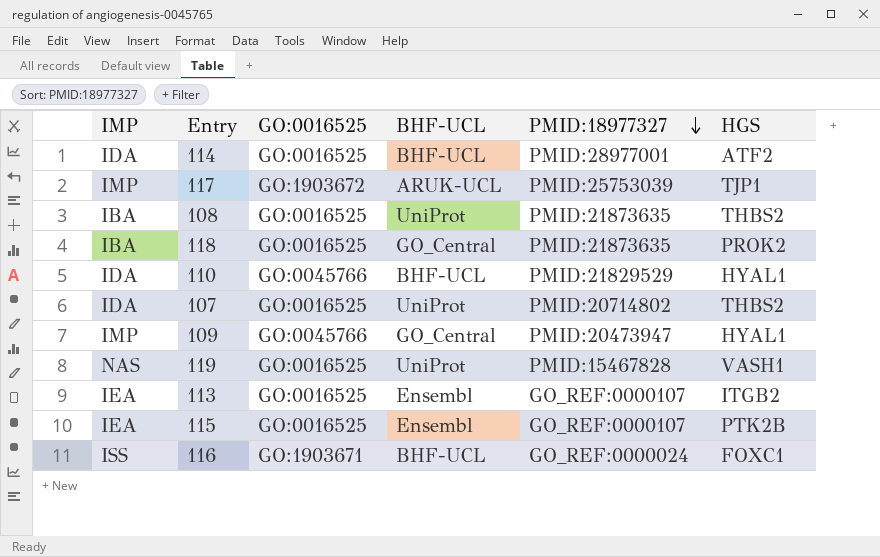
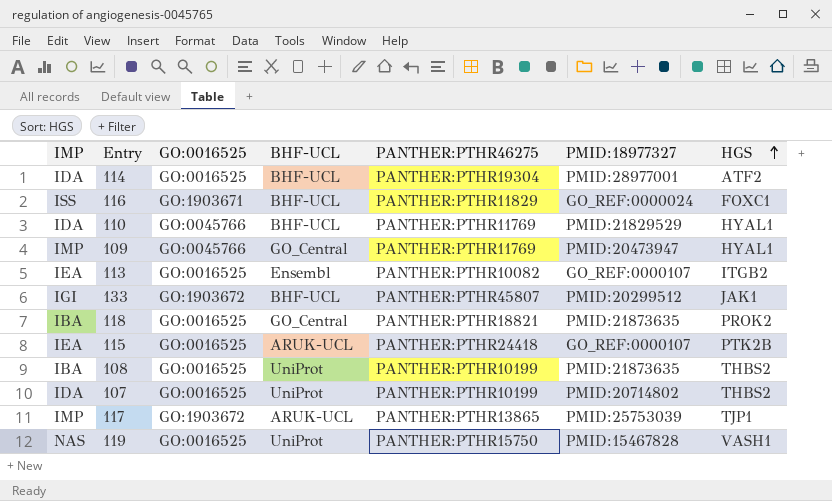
row order: PMID:18977327 descending -> HGS ascending
column PANTHER:PTHR46275 | position: none -> 5
row 133: none -> IGI | GO:1903672 | BHF-UCL | PANTHER:PTHR45807 | PMID:20299512 | JAK1
115 | BHF-UCL: Ensembl -> ARUK-UCL

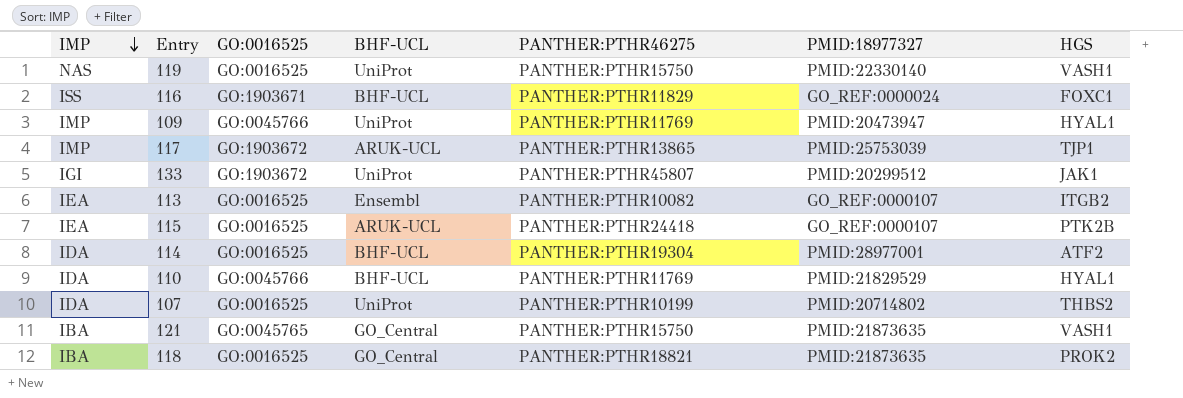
row order: HGS ascending -> IMP descending
row 108: IBA | GO:0016525 | UniProt | PANTHER:PTHR10199 | PMID:21873635 | THBS2 -> none
119 | PMID:18977327: PMID:15467828 -> PMID:22330140
109 | BHF-UCL: GO_Central -> UniProt
133 | BHF-UCL: BHF-UCL -> UniProt
row 121: none -> IBA | GO:0045765 | GO_Central | PANTHER:PTHR15750 | PMID:21873635 | VASH1

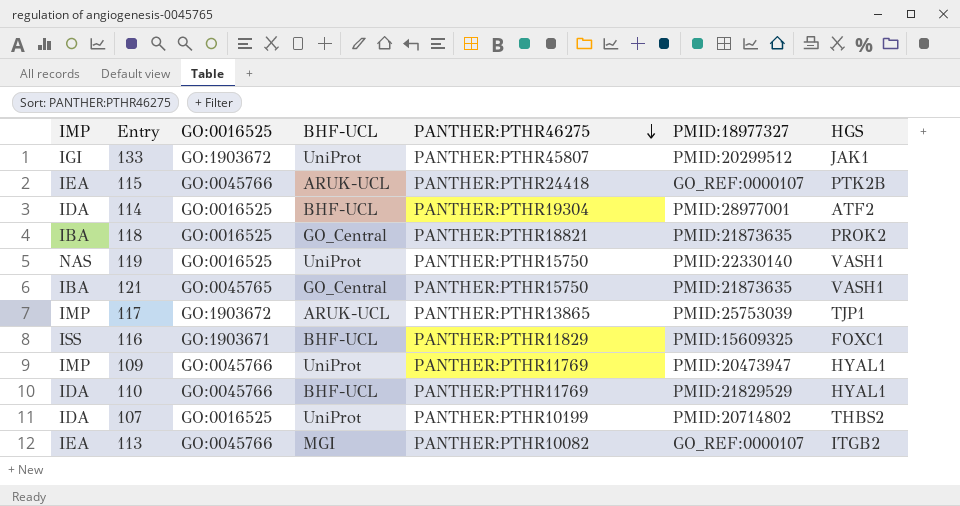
row order: IMP descending -> PANTHER:PTHR46275 descending
115 | GO:0016525: GO:0016525 -> GO:0045766
116 | PMID:18977327: GO_REF:0000024 -> PMID:15609325
113 | GO:0016525: GO:0016525 -> GO:0045766
113 | BHF-UCL: Ensembl -> MGI

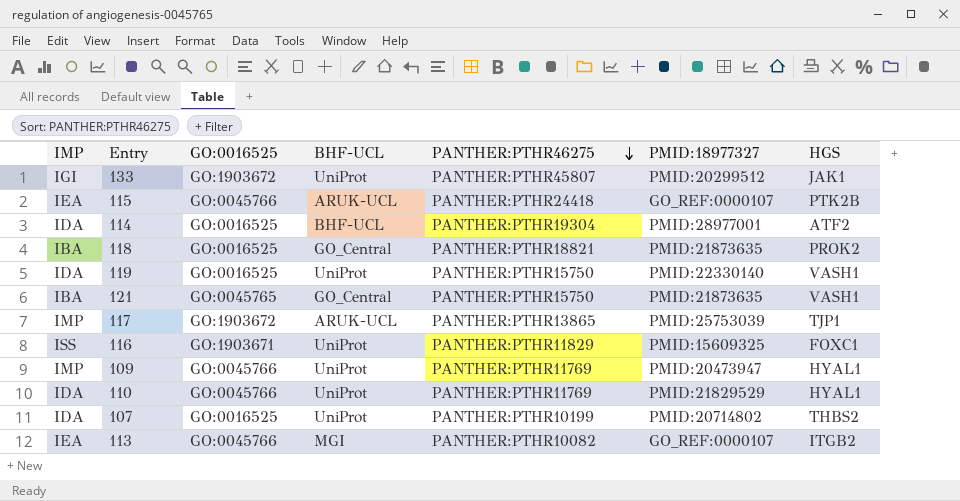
119 | IMP: NAS -> IDA
116 | BHF-UCL: BHF-UCL -> UniProt
110 | BHF-UCL: BHF-UCL -> UniProt

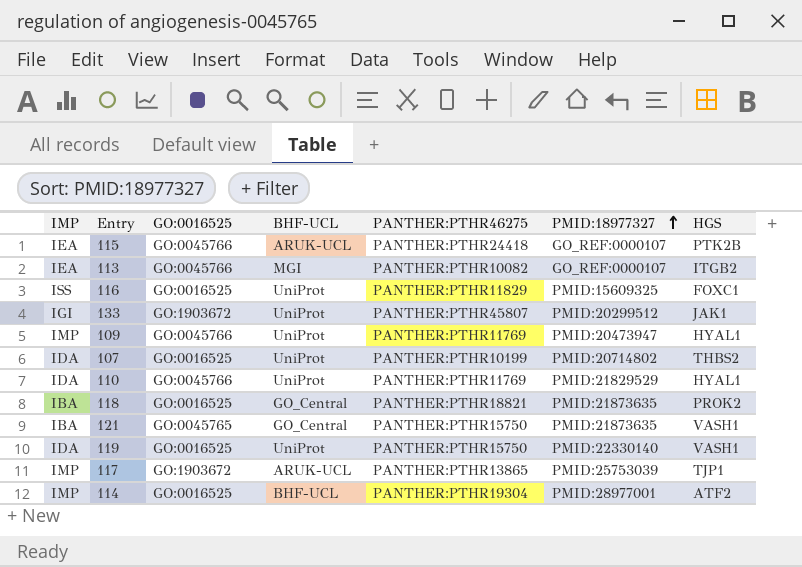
row order: PANTHER:PTHR46275 descending -> PMID:18977327 ascending
116 | GO:0016525: GO:1903671 -> GO:0016525
114 | IMP: IDA -> IMP

